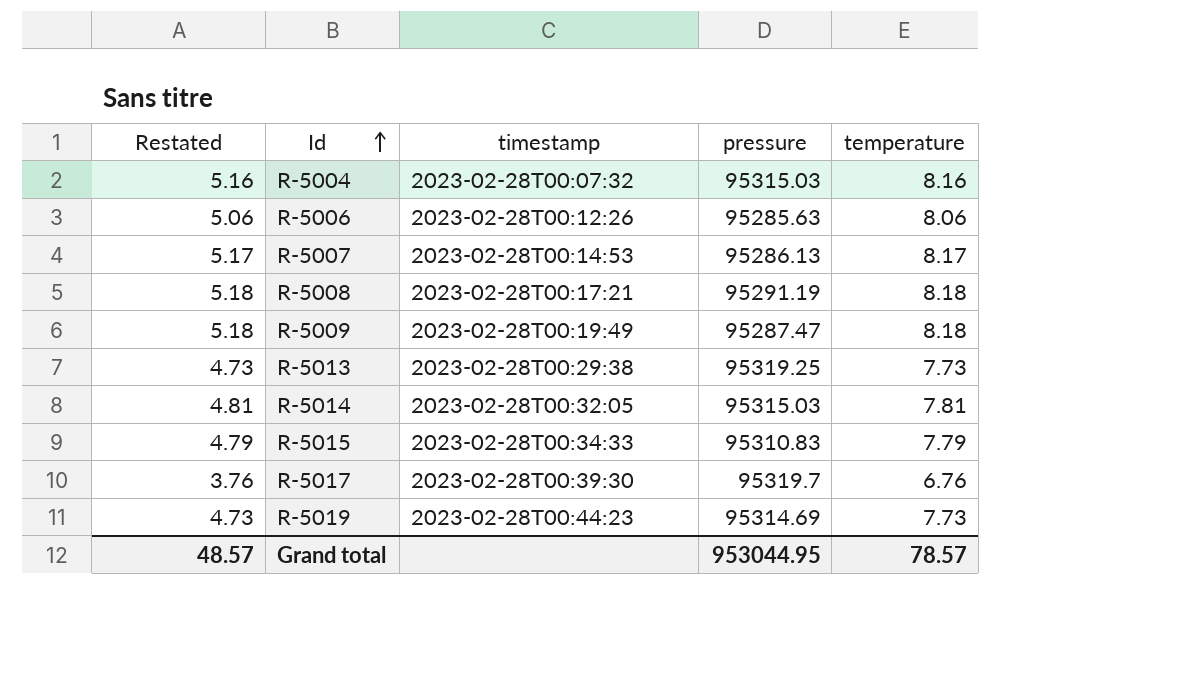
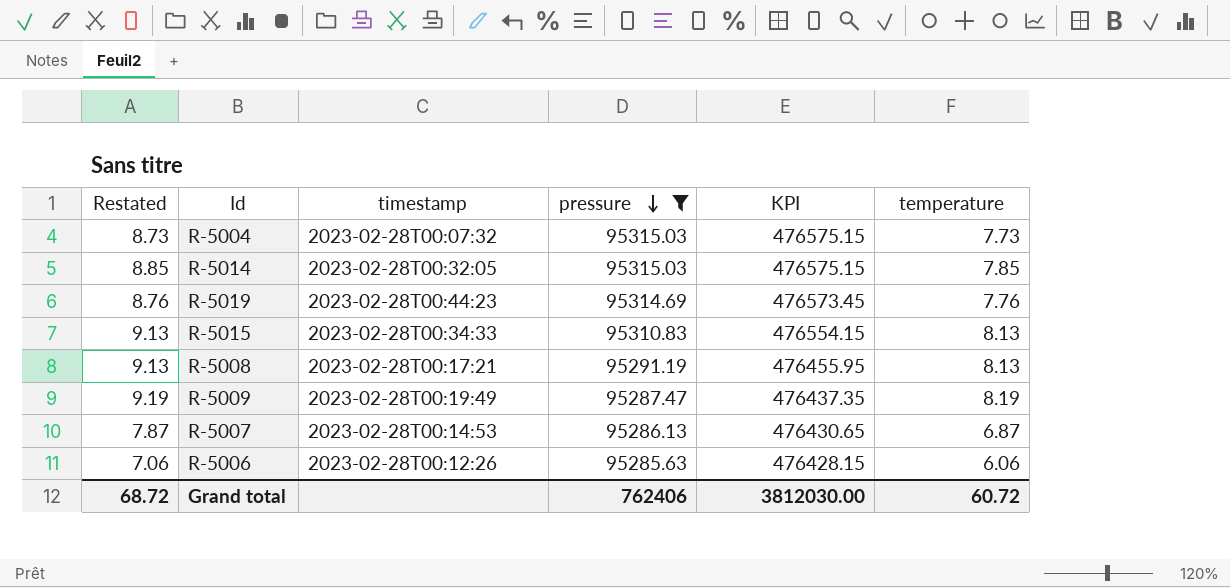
filter: none -> pressure <= 95315.03
row order: Id ascending -> pressure descending
column Restated | formula: [temperature] - 3 -> [temperature] + 1
column KPI | formula: none -> [pressure] * 5
R-5004 | temperature: 8.16 -> 7.73
R-5014 | temperature: 7.81 -> 7.85
R-5019 | temperature: 7.73 -> 7.76
R-5015 | temperature: 7.79 -> 8.13
R-5008 | temperature: 8.18 -> 8.13
R-5009 | temperature: 8.18 -> 8.19
R-5007 | temperature: 8.17 -> 6.87
R-5006 | temperature: 8.06 -> 6.06
Grand total | Restated: 48.57 -> 68.72
Grand total | pressure: 953044.95 -> 762406
Grand total | temperature: 78.57 -> 60.72

